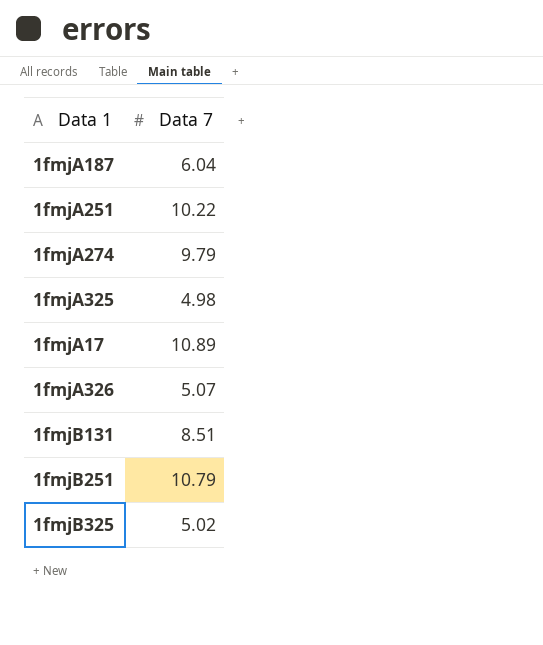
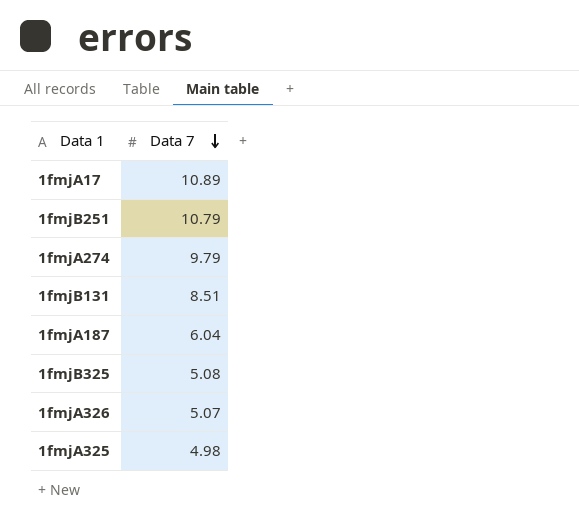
row order: none -> Data 7 descending
row 1fmjA251: 10.22 -> none
1fmjB325 | Data 7: 5.02 -> 5.08

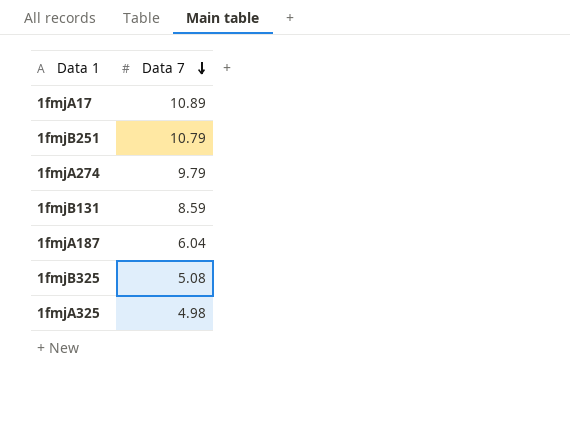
row 1fmjA326: 5.07 -> none
1fmjB131 | Data 7: 8.51 -> 8.59

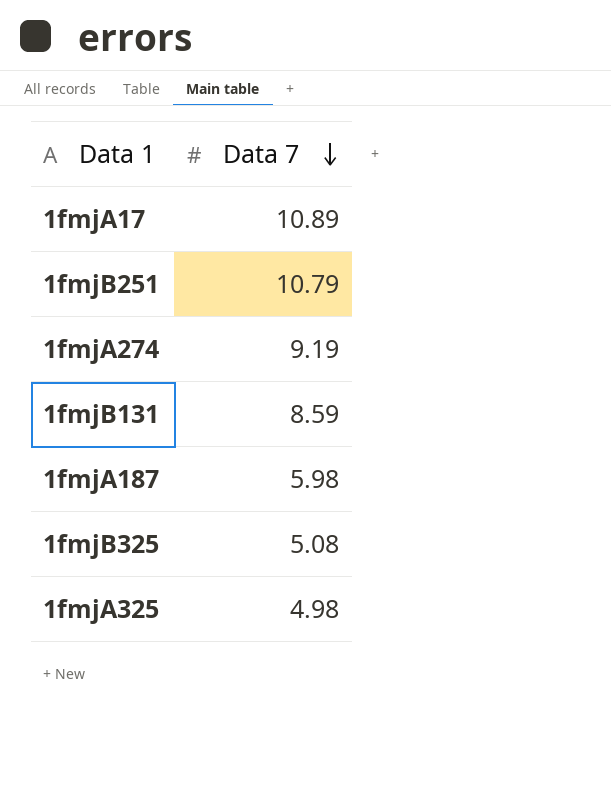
1fmjA274 | Data 7: 9.79 -> 9.19
1fmjA187 | Data 7: 6.04 -> 5.98

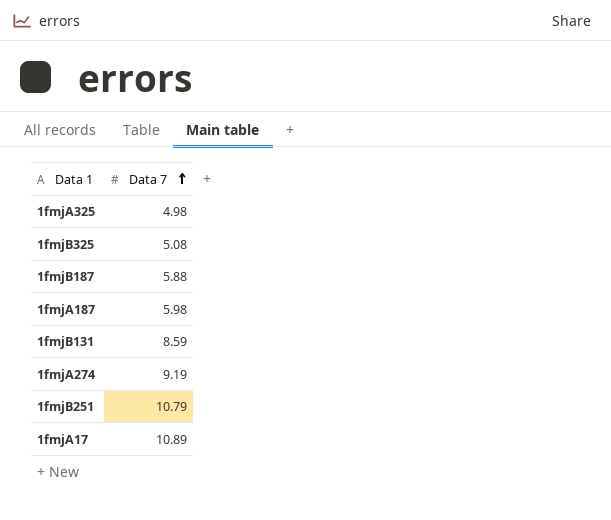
row order: Data 7 descending -> Data 7 ascending
row 1fmjB187: none -> 5.88

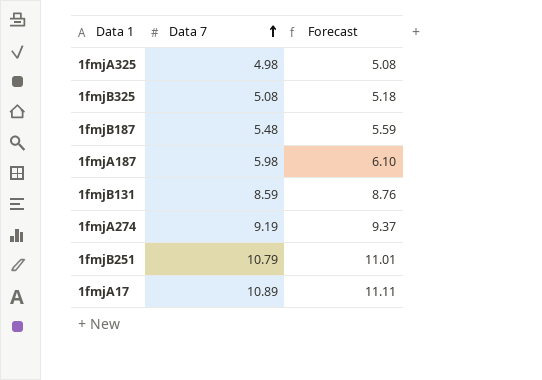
column Forecast | formula: none -> [Data 7] * 1.02
1fmjB187 | Data 7: 5.88 -> 5.48

